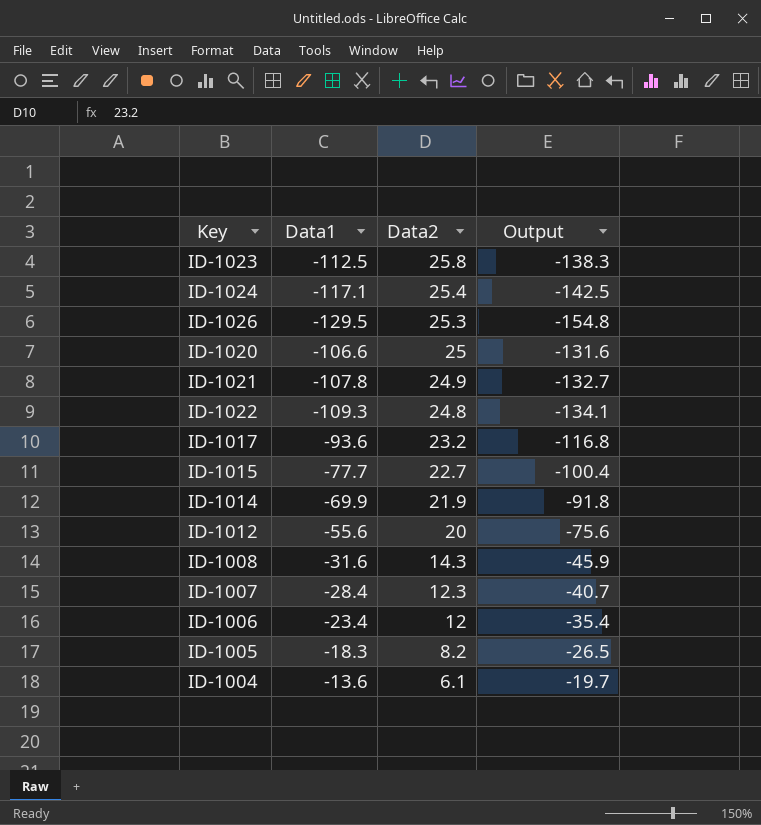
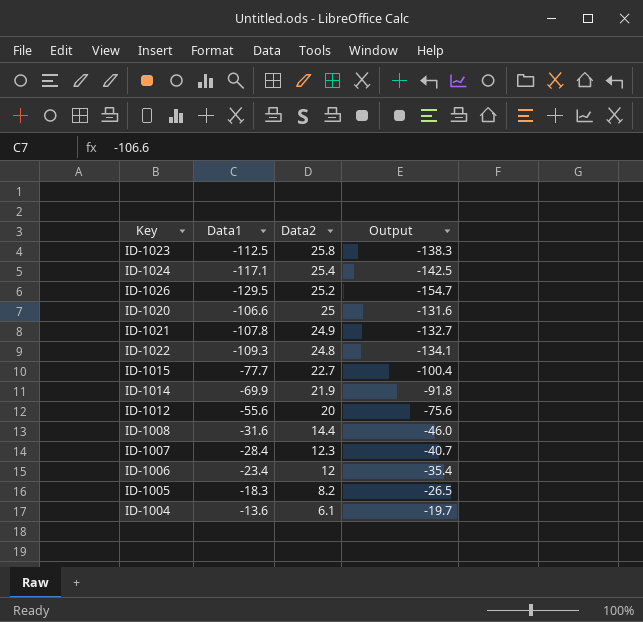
row ID-1017: -93.6 | 23.2 | -116.8 -> none
ID-1026 | Data2: 25.3 -> 25.2
ID-1026 | Output: -154.8 -> -154.7
ID-1008 | Data2: 14.3 -> 14.4
ID-1008 | Output: -45.9 -> -46.0

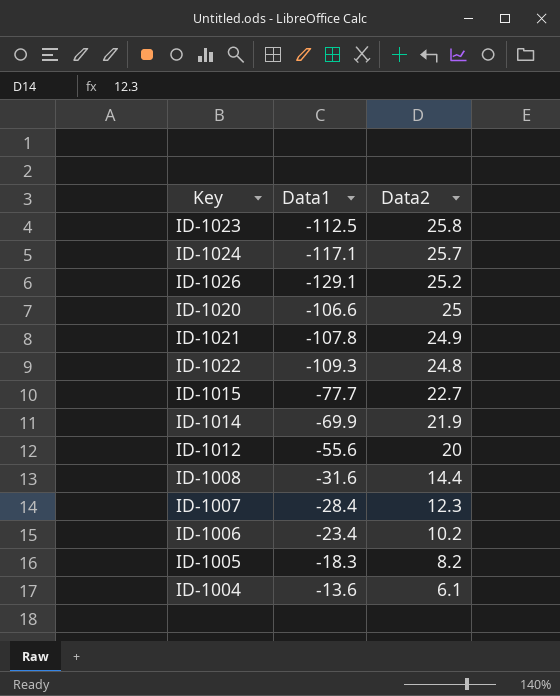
column Output | formula: [Data1] - [Data2] -> none
ID-1024 | Data2: 25.4 -> 25.7
ID-1026 | Data1: -129.5 -> -129.1
ID-1006 | Data2: 12 -> 10.2

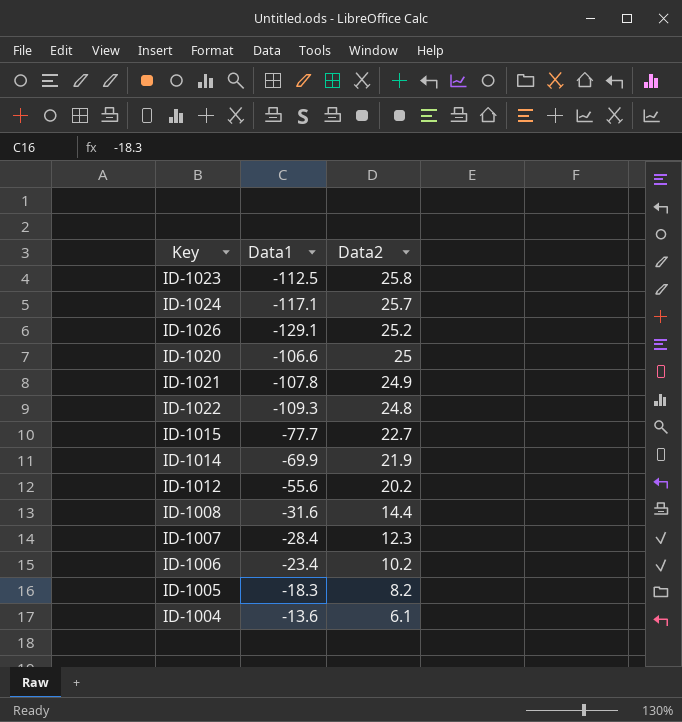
ID-1012 | Data2: 20 -> 20.2

